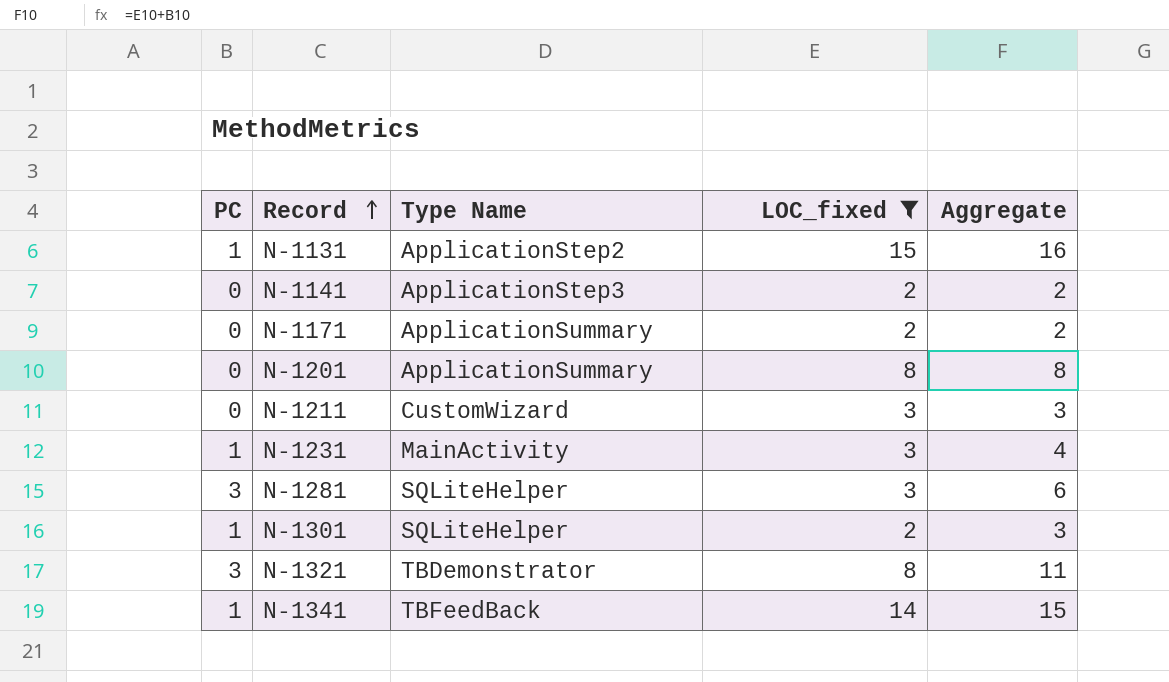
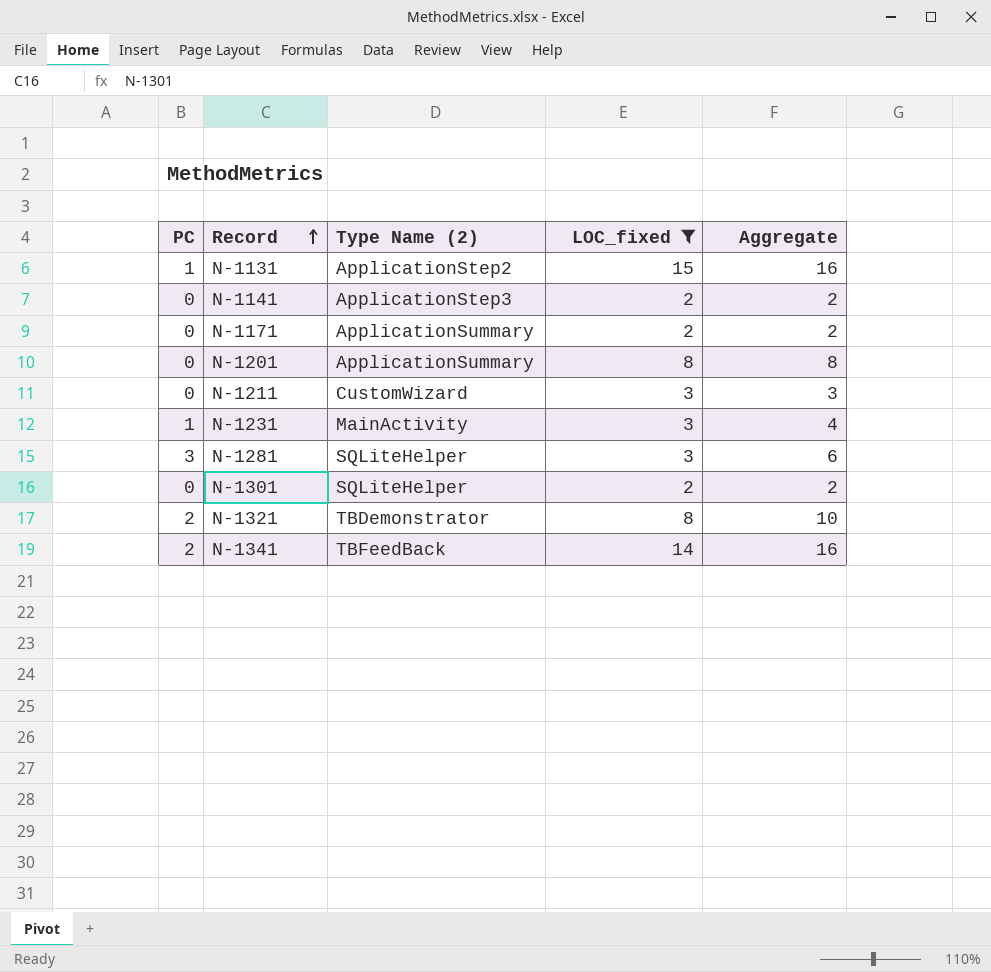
column name: Type Name -> Type Name (2)
N-1301 | PC: 1 -> 0
N-1301 | Aggregate: 3 -> 2
N-1321 | PC: 3 -> 2
N-1321 | Aggregate: 11 -> 10
N-1341 | PC: 1 -> 2
N-1341 | Aggregate: 15 -> 16

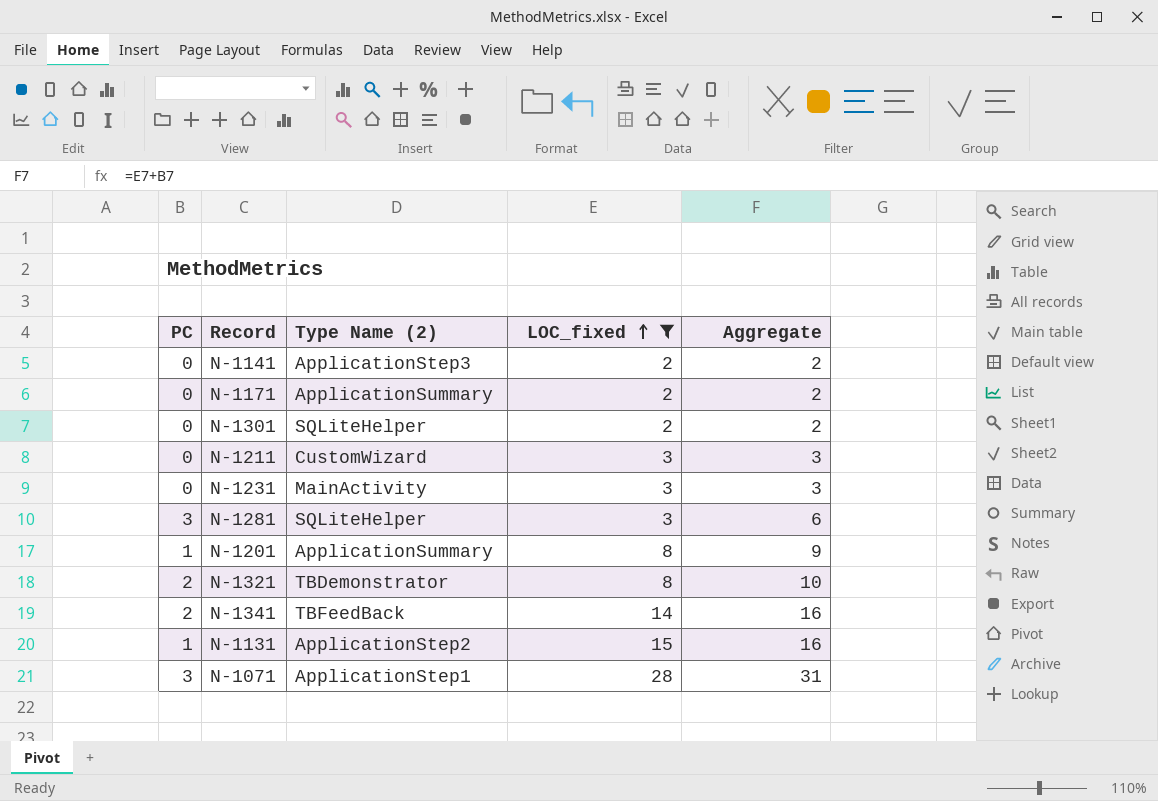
row order: Record ascending -> LOC_fixed ascending
N-1231 | PC: 1 -> 0
N-1231 | Aggregate: 4 -> 3
N-1201 | PC: 0 -> 1
N-1201 | Aggregate: 8 -> 9
row N-1071: none -> 3 | ApplicationStep1 | 28 | 31

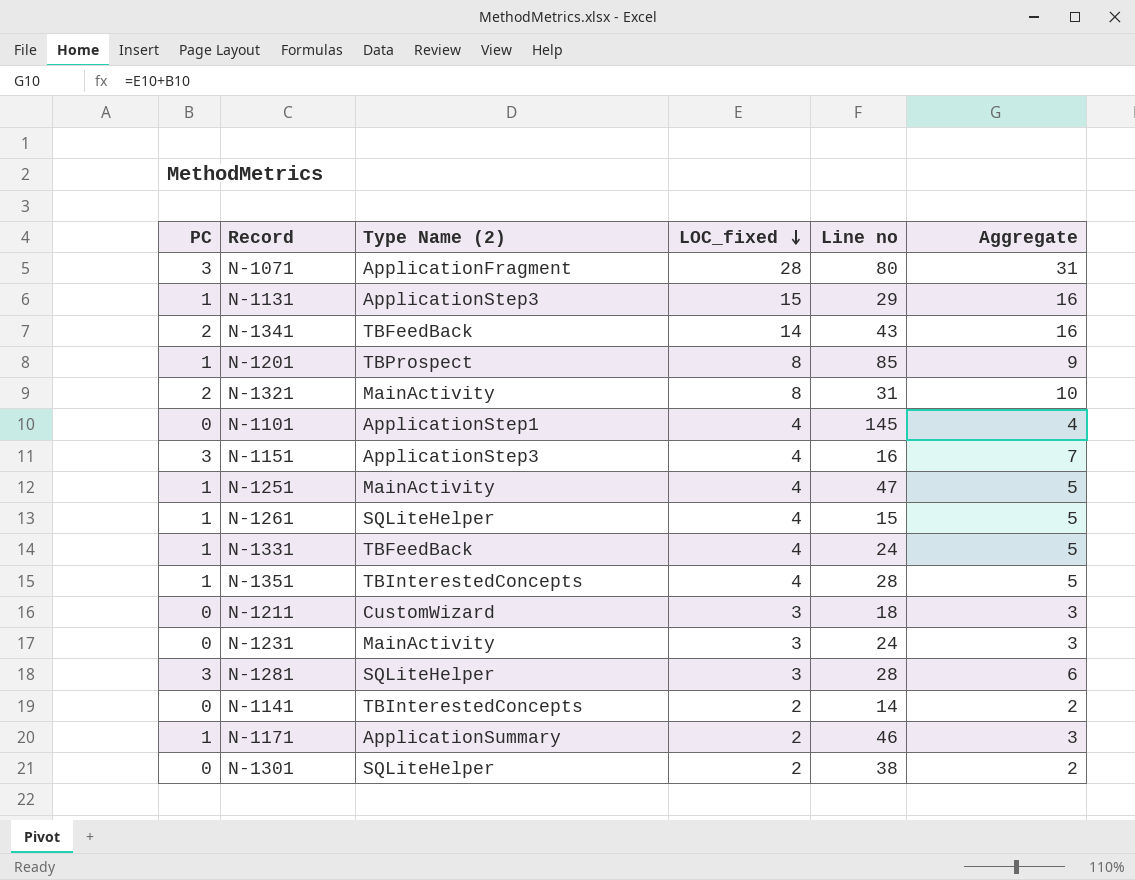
filter: LOC_fixed != 4 -> none
row order: LOC_fixed ascending -> LOC_fixed descending
column Line no | position: none -> 5
N-1071 | Type Name (2): ApplicationStep1 -> ApplicationFragment
N-1131 | Type Name (2): ApplicationStep2 -> ApplicationStep3
N-1201 | Type Name (2): ApplicationSummary -> TBProspect
N-1321 | Type Name (2): TBDemonstrator -> MainActivity
N-1141 | Type Name (2): ApplicationStep3 -> TBInterestedConcepts
N-1171 | PC: 0 -> 1
N-1171 | Aggregate: 2 -> 3

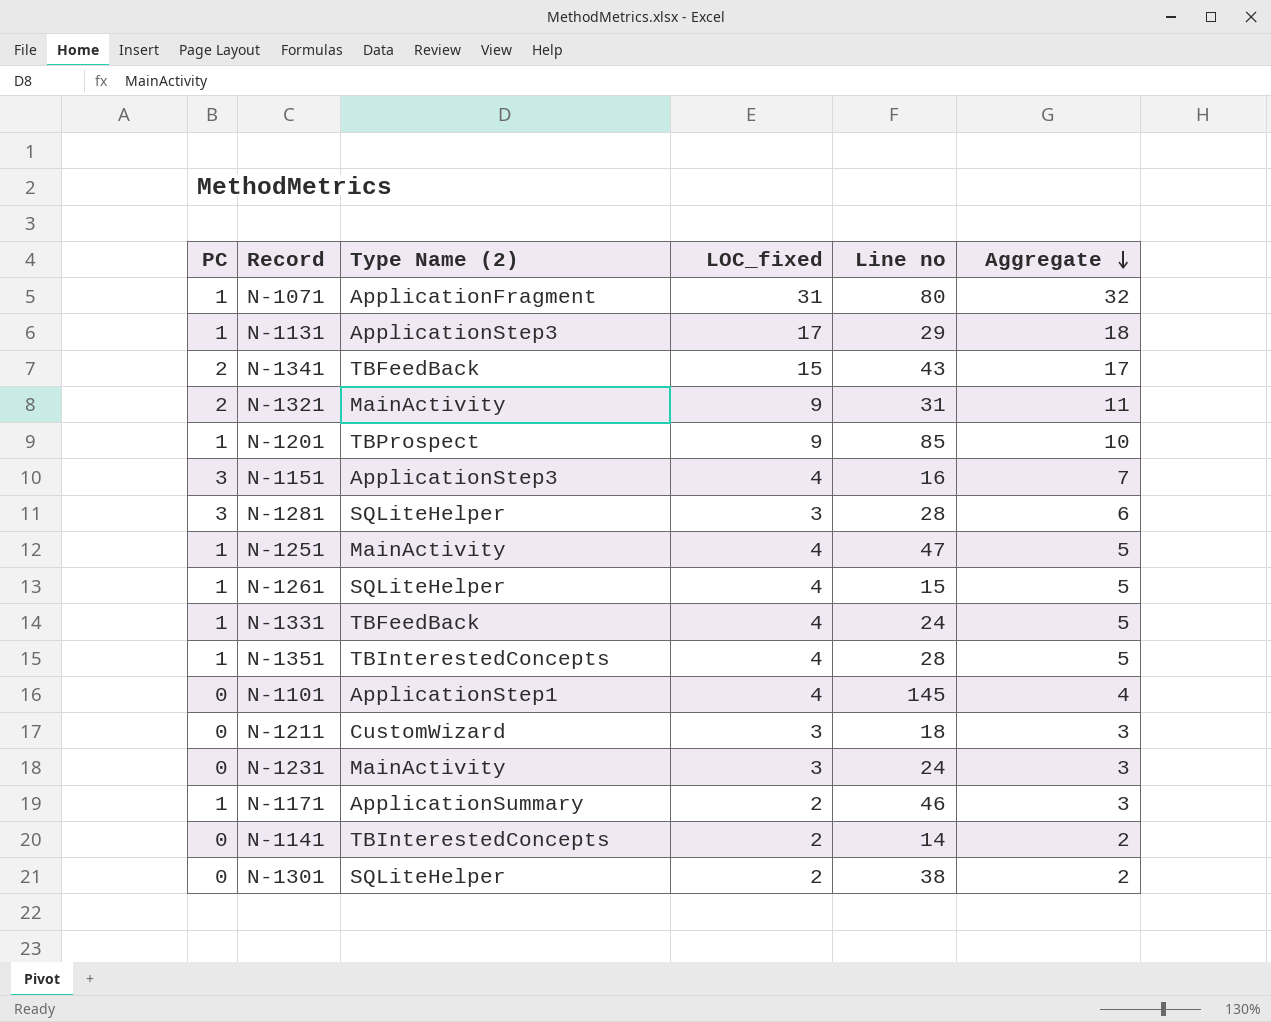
row order: LOC_fixed descending -> Aggregate descending
N-1071 | PC: 3 -> 1
N-1071 | LOC_fixed: 28 -> 31
N-1071 | Aggregate: 31 -> 32
N-1131 | LOC_fixed: 15 -> 17
N-1131 | Aggregate: 16 -> 18
N-1341 | LOC_fixed: 14 -> 15
N-1341 | Aggregate: 16 -> 17
N-1321 | LOC_fixed: 8 -> 9
N-1321 | Aggregate: 10 -> 11
N-1201 | LOC_fixed: 8 -> 9
N-1201 | Aggregate: 9 -> 10

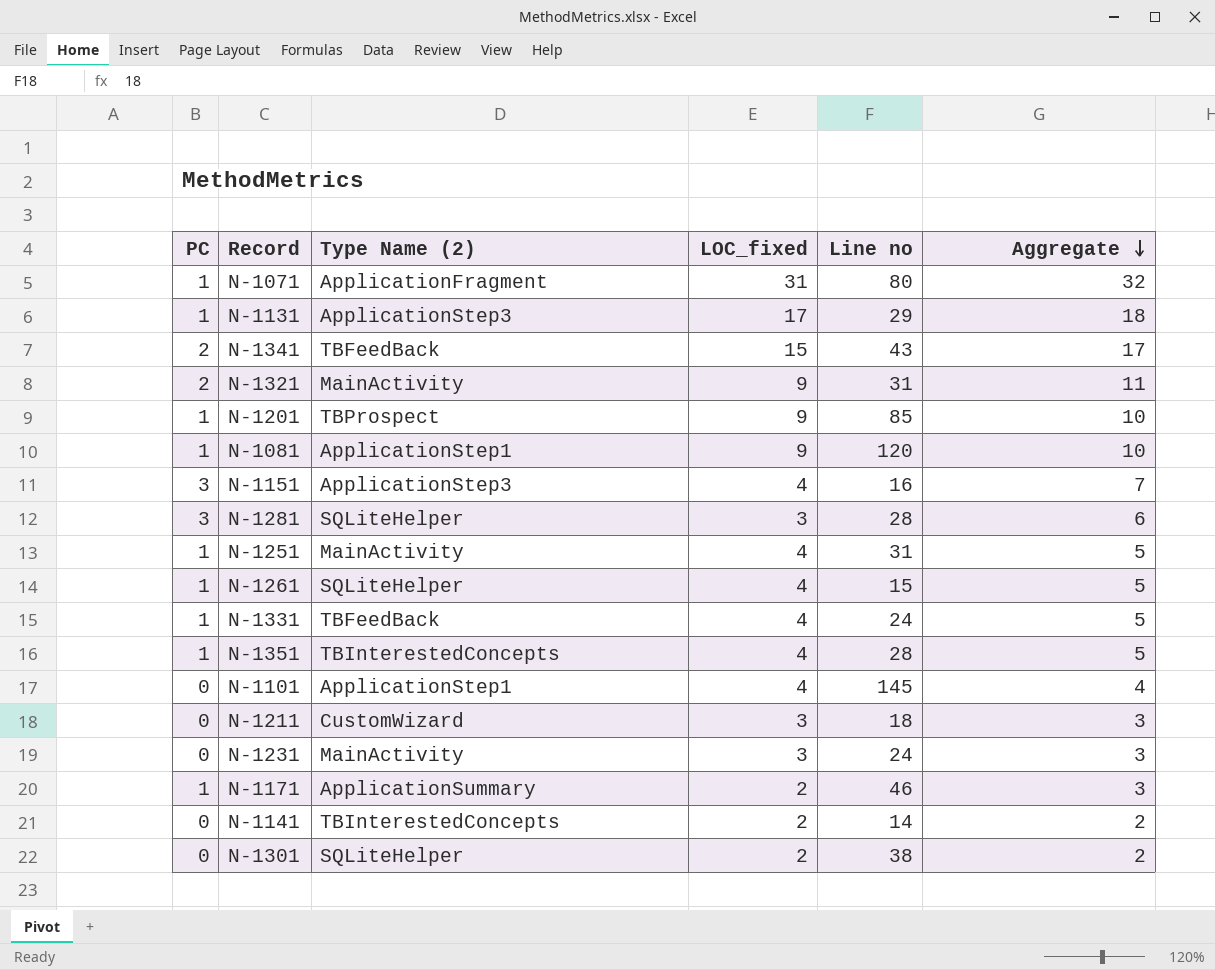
row N-1081: none -> 1 | ApplicationStep1 | 9 | 120 | 10
N-1251 | Line no: 47 -> 31

